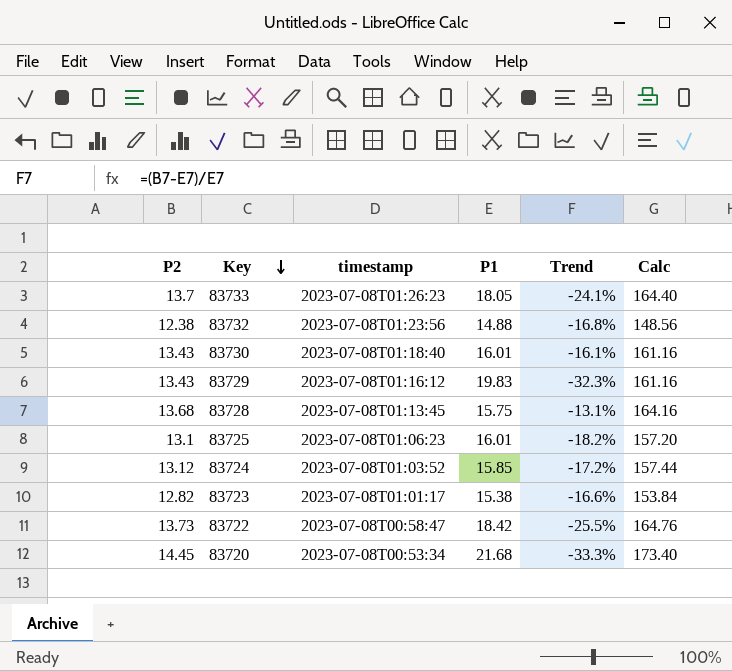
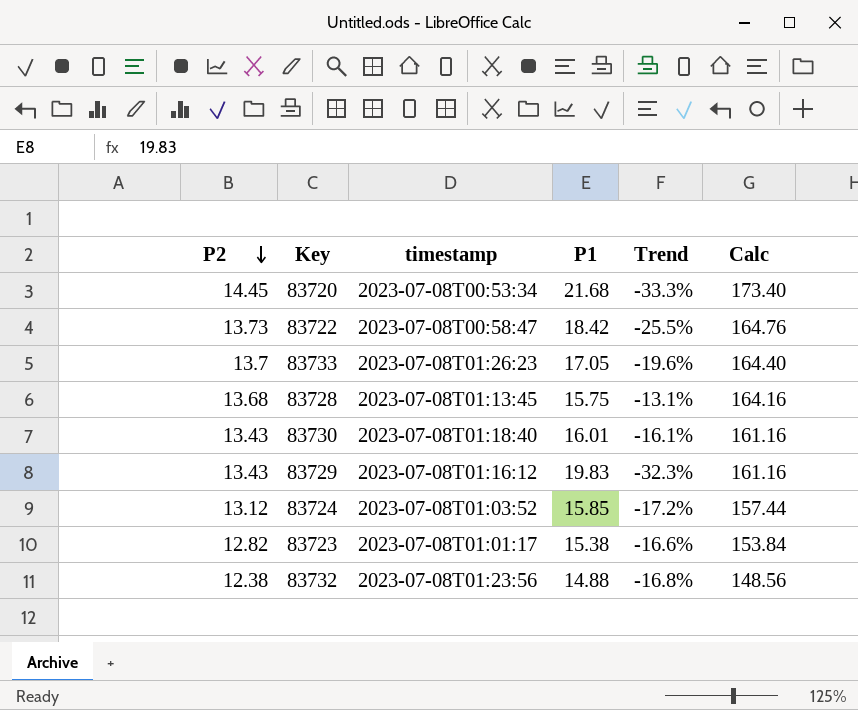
row order: Key descending -> P2 descending
row 83725: 13.1 | 2023-07-08T01:06:23 | 16.01 | -18.2% | 157.20 -> none
83733 | P1: 18.05 -> 17.05
83733 | Trend: -24.1% -> -19.6%

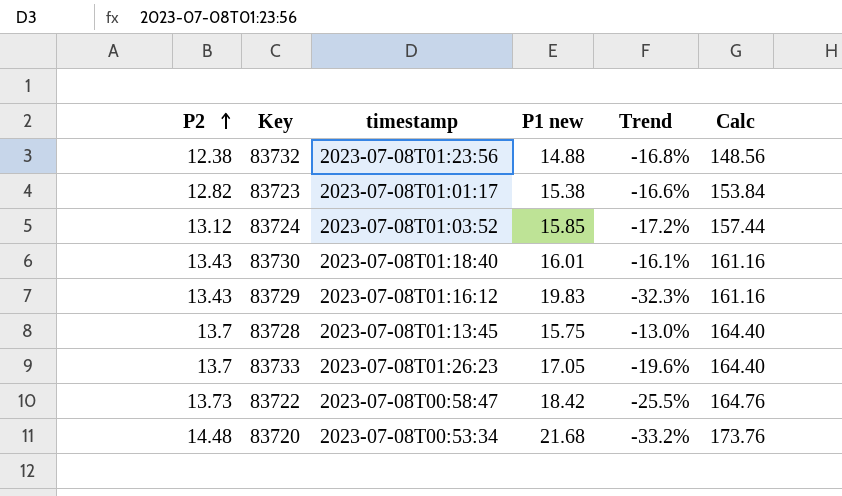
row order: P2 descending -> P2 ascending
column name: P1 -> P1 new
83728 | P2: 13.68 -> 13.7
83728 | Trend: -13.1% -> -13.0%
83728 | Calc: 164.16 -> 164.40
83720 | P2: 14.45 -> 14.48
83720 | Trend: -33.3% -> -33.2%
83720 | Calc: 173.40 -> 173.76

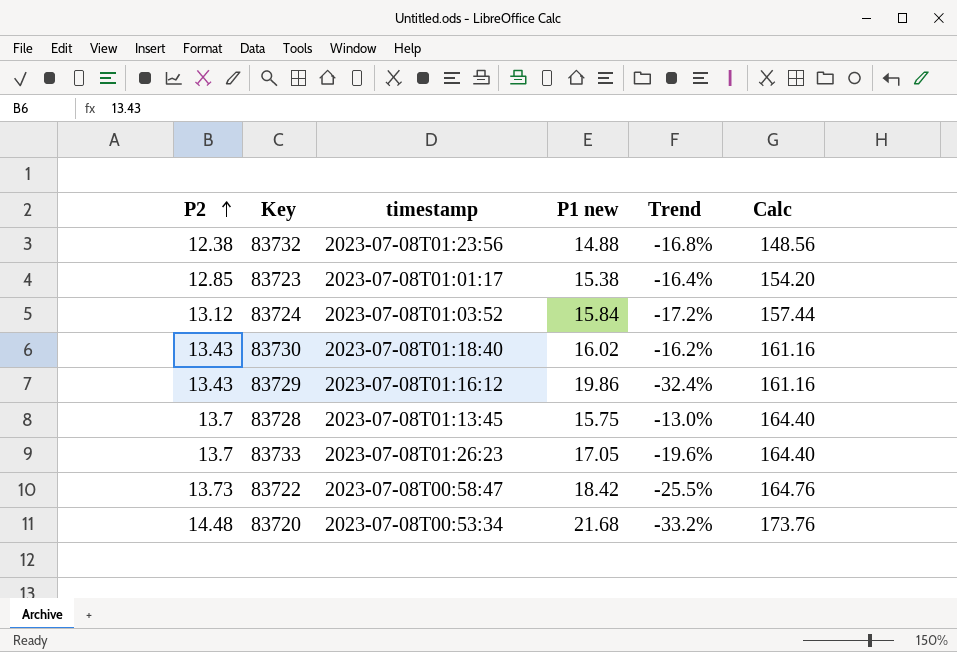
83723 | P2: 12.82 -> 12.85
83723 | Trend: -16.6% -> -16.4%
83723 | Calc: 153.84 -> 154.20
83724 | P1 new: 15.85 -> 15.84
83730 | P1 new: 16.01 -> 16.02
83730 | Trend: -16.1% -> -16.2%
83729 | P1 new: 19.83 -> 19.86
83729 | Trend: -32.3% -> -32.4%

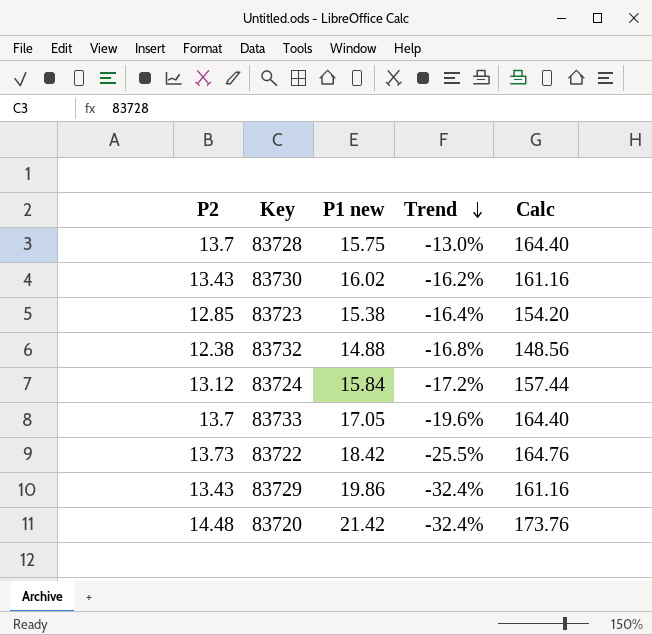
row order: P2 ascending -> Trend descending
column timestamp | position: 3 -> none
83720 | P1 new: 21.68 -> 21.42
83720 | Trend: -33.2% -> -32.4%

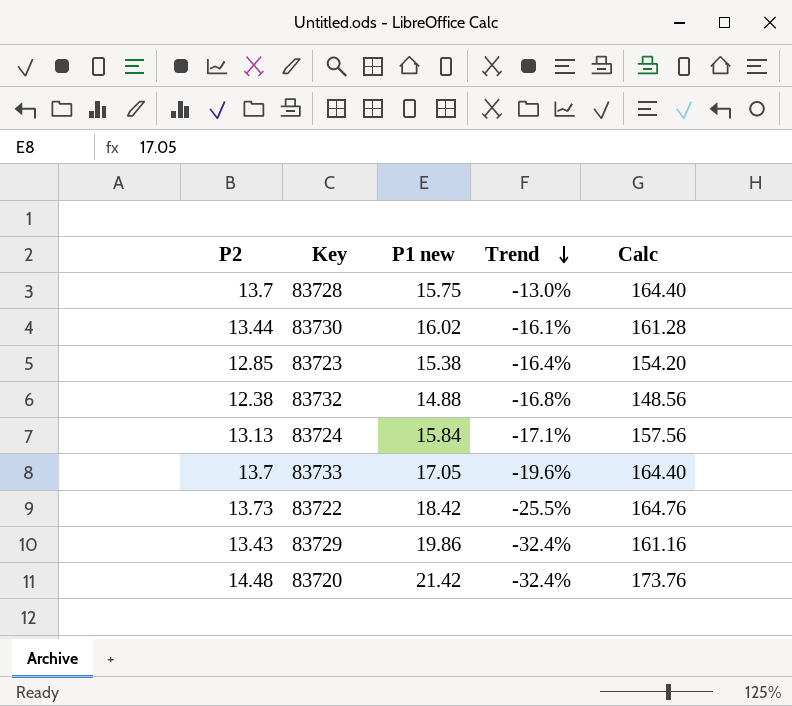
83730 | P2: 13.43 -> 13.44
83730 | Trend: -16.2% -> -16.1%
83730 | Calc: 161.16 -> 161.28
83724 | P2: 13.12 -> 13.13
83724 | Trend: -17.2% -> -17.1%
83724 | Calc: 157.44 -> 157.56

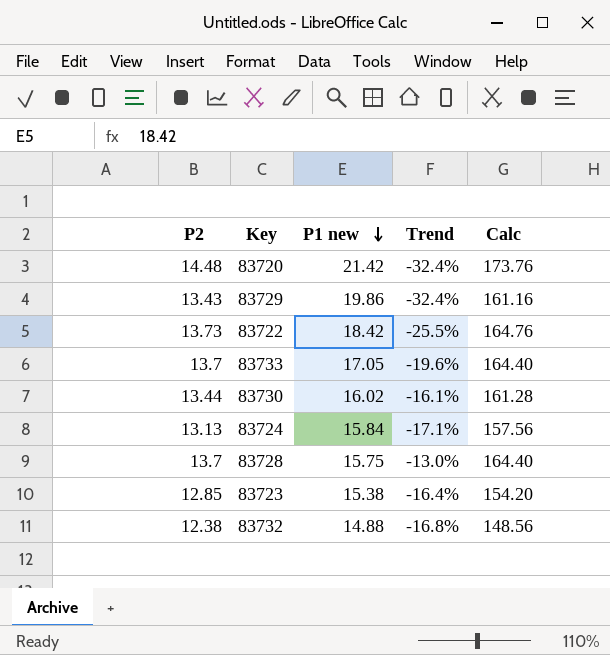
row order: Trend descending -> P1 new descending

